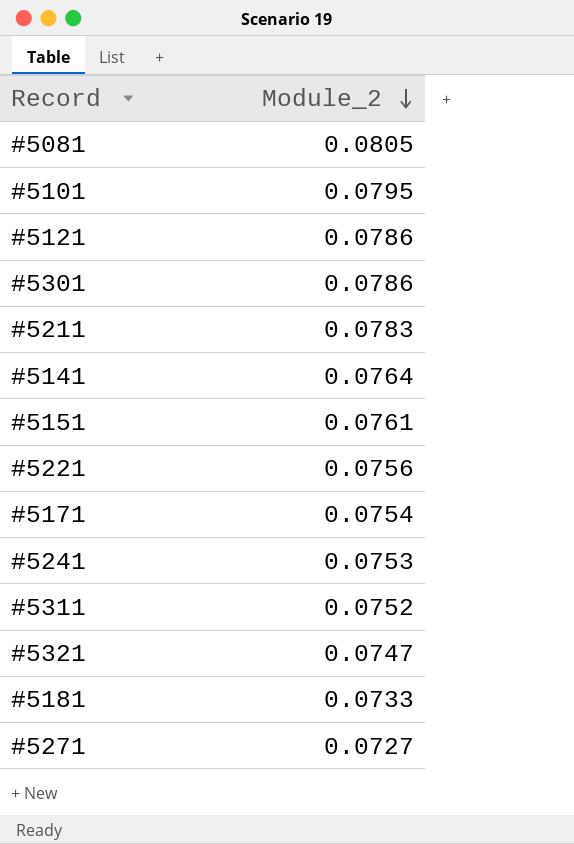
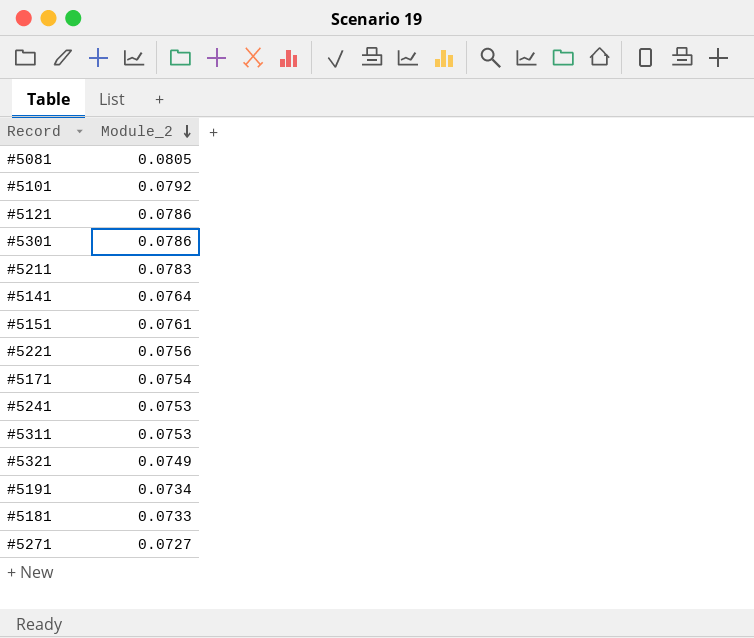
#5101 | Module_2: 0.0795 -> 0.0792
#5311 | Module_2: 0.0752 -> 0.0753
#5321 | Module_2: 0.0747 -> 0.0749
row #5191: none -> 0.0734

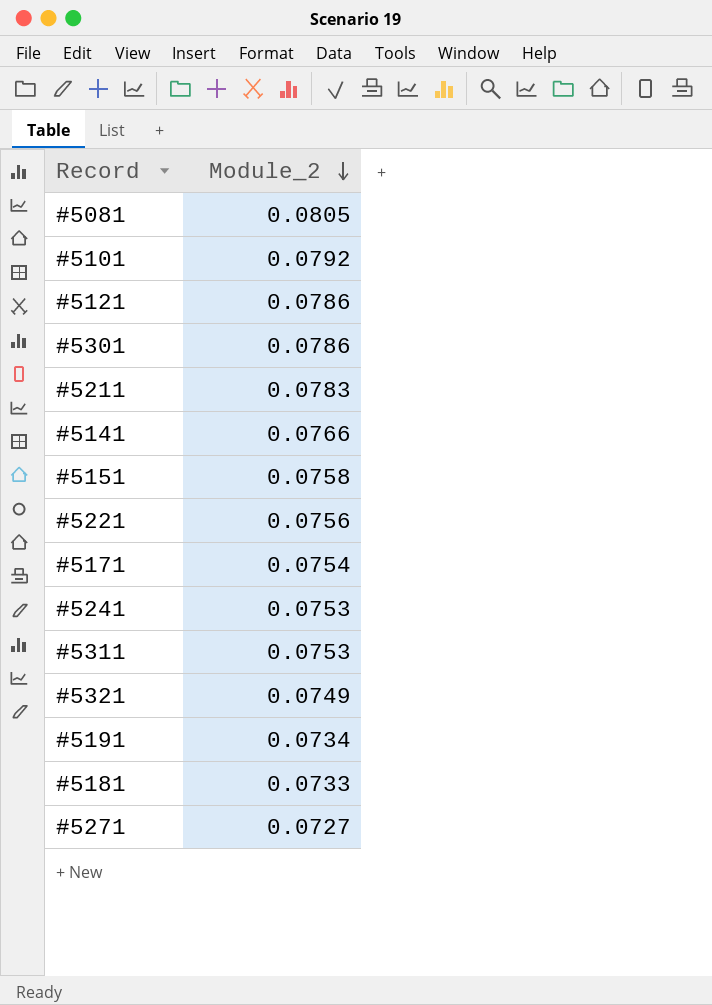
#5141 | Module_2: 0.0764 -> 0.0766
#5151 | Module_2: 0.0761 -> 0.0758

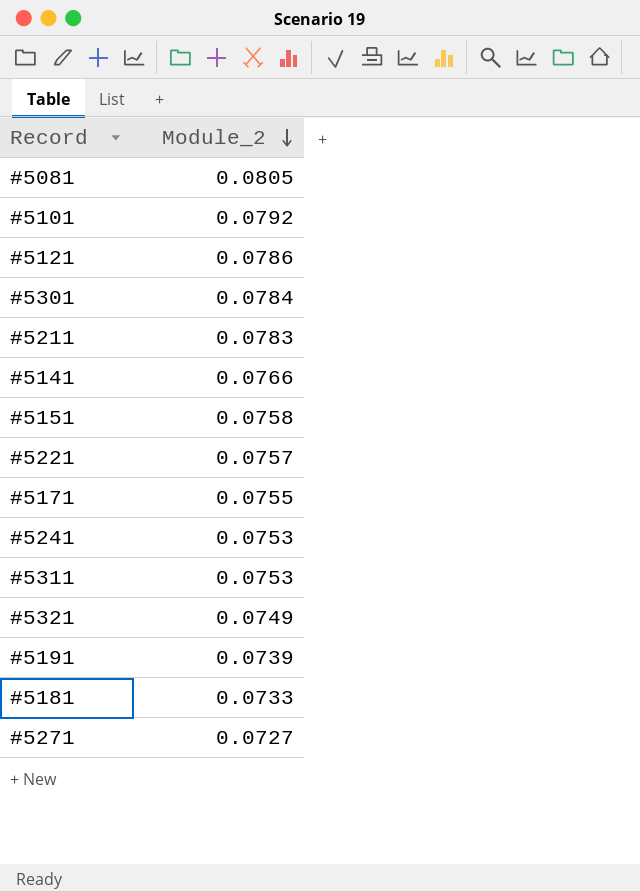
#5301 | Module_2: 0.0786 -> 0.0784
#5221 | Module_2: 0.0756 -> 0.0757
#5171 | Module_2: 0.0754 -> 0.0755
#5191 | Module_2: 0.0734 -> 0.0739

